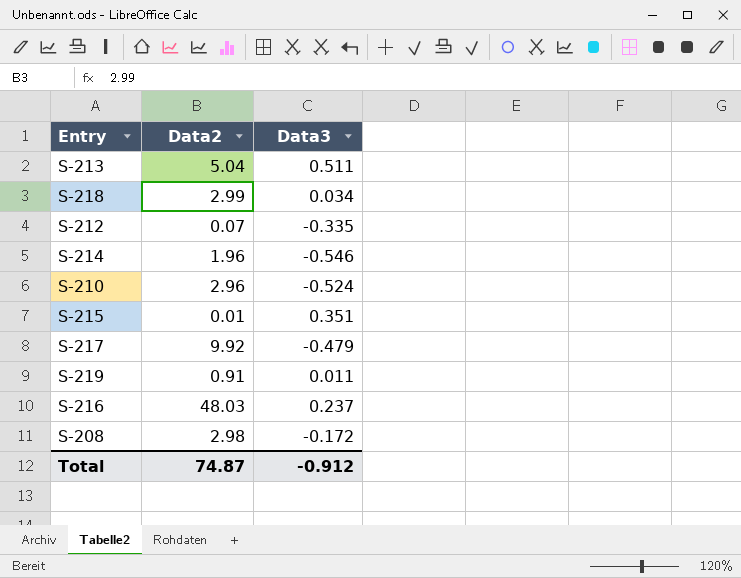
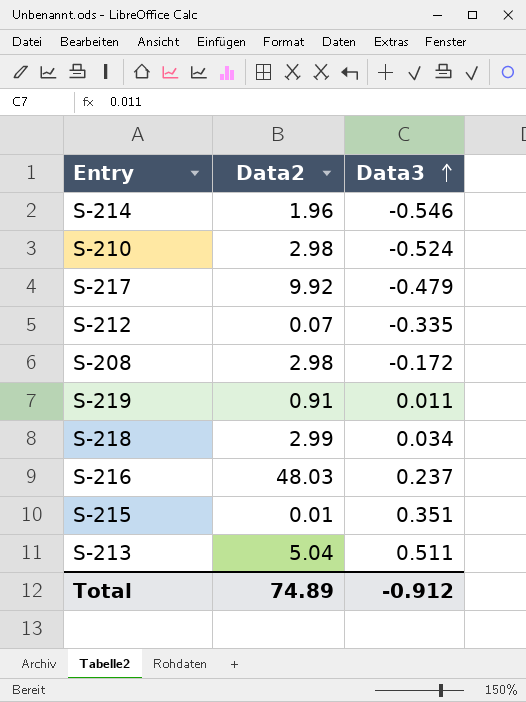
row order: none -> Data3 ascending
S-210 | Data2: 2.96 -> 2.98
Total | Data2: 74.87 -> 74.89

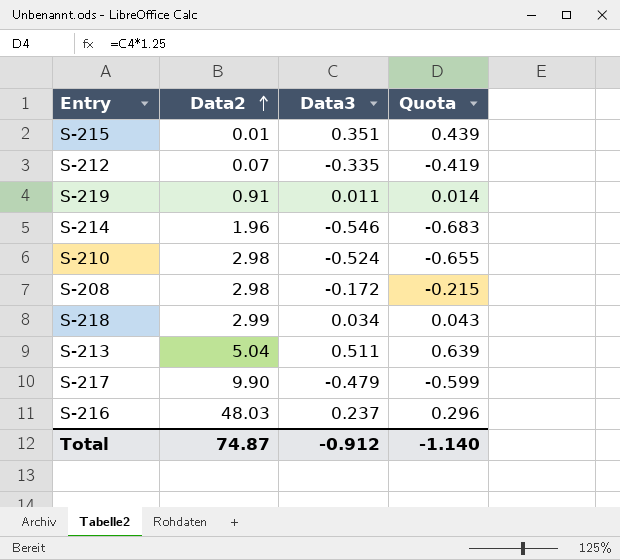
row order: Data3 ascending -> Data2 ascending
column Quota | formula: none -> [Data3] * 1.25
S-217 | Data2: 9.92 -> 9.90
Total | Data2: 74.89 -> 74.87

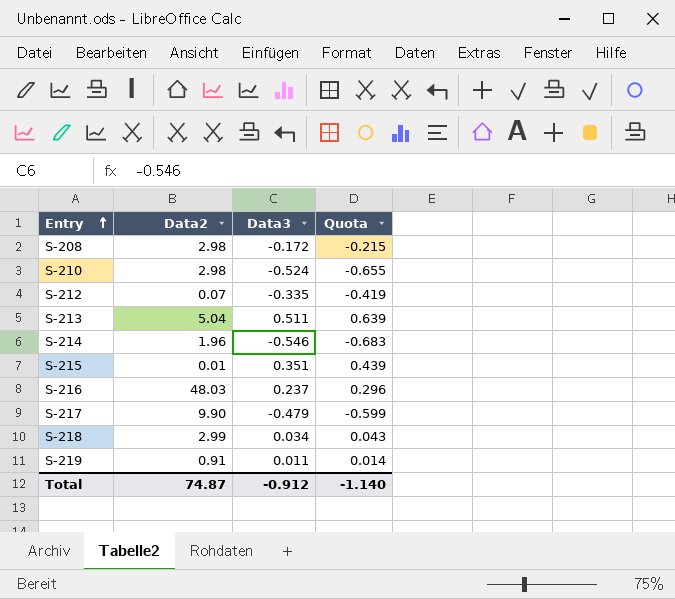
row order: Data2 ascending -> Entry ascending

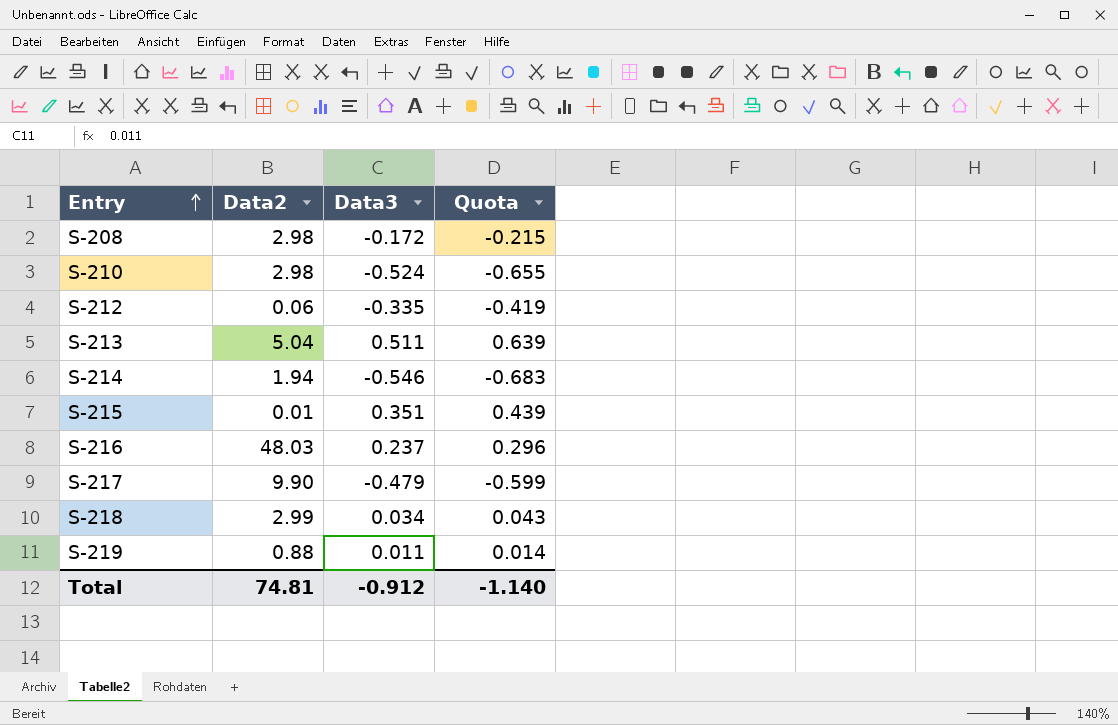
S-212 | Data2: 0.07 -> 0.06
S-214 | Data2: 1.96 -> 1.94
S-219 | Data2: 0.91 -> 0.88
Total | Data2: 74.87 -> 74.81

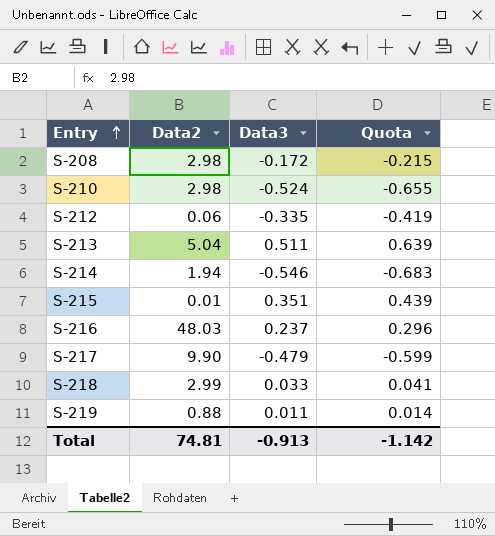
S-218 | Data3: 0.034 -> 0.033
S-218 | Quota: 0.043 -> 0.041
Total | Data3: -0.912 -> -0.913
Total | Quota: -1.140 -> -1.142

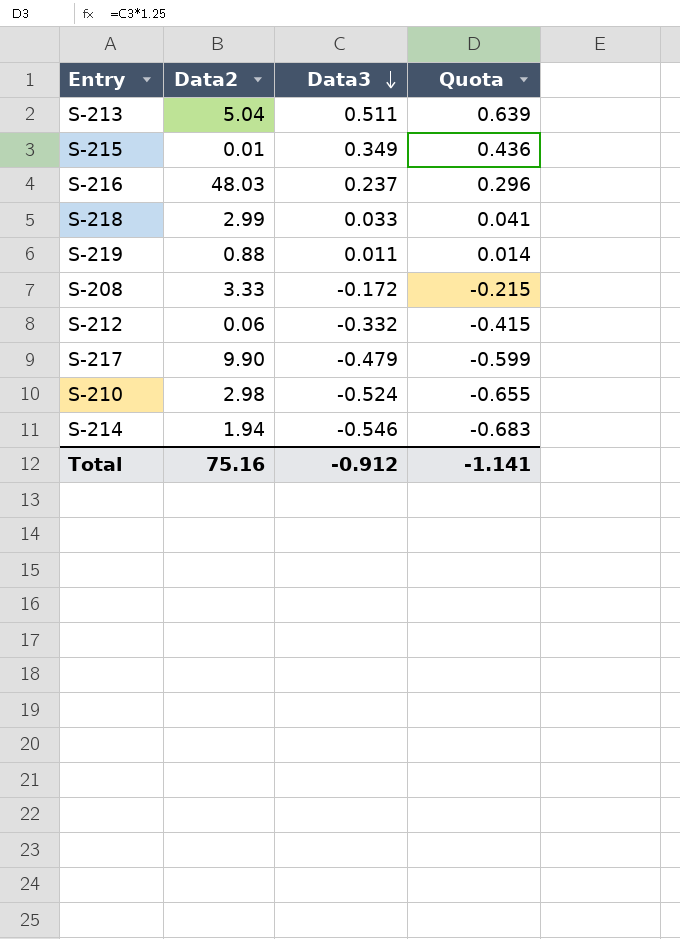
row order: Entry ascending -> Data3 descending
S-215 | Data3: 0.351 -> 0.349
S-215 | Quota: 0.439 -> 0.436
S-208 | Data2: 2.98 -> 3.33
S-212 | Data3: -0.335 -> -0.332
S-212 | Quota: -0.419 -> -0.415
Total | Data2: 74.81 -> 75.16
Total | Data3: -0.913 -> -0.912
Total | Quota: -1.142 -> -1.141

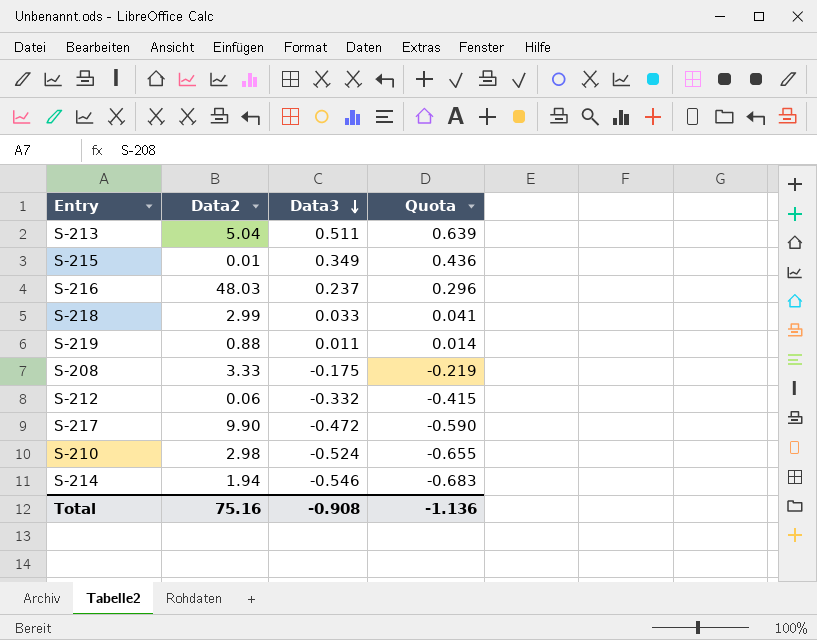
S-208 | Data3: -0.172 -> -0.175
S-208 | Quota: -0.215 -> -0.219
S-217 | Data3: -0.479 -> -0.472
S-217 | Quota: -0.599 -> -0.590
Total | Data3: -0.912 -> -0.908
Total | Quota: -1.141 -> -1.136

